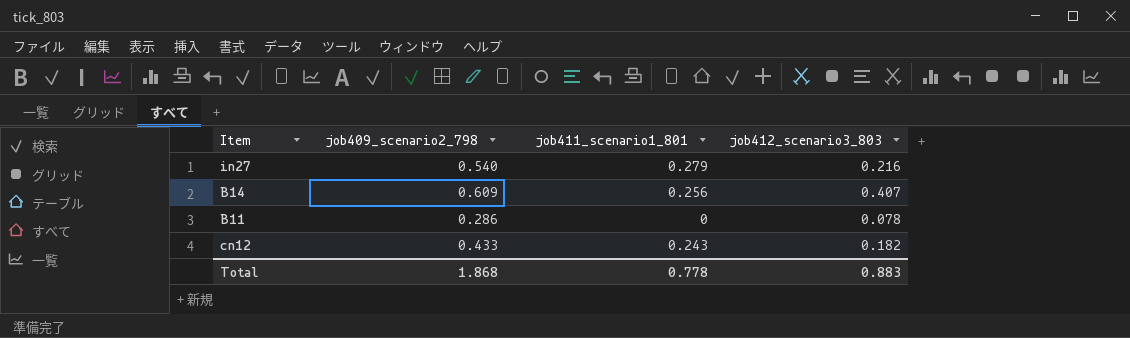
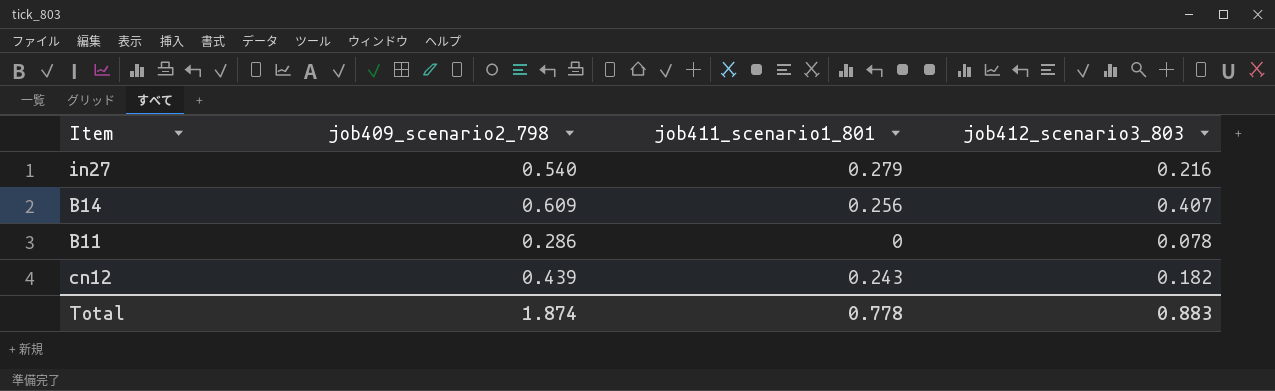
cn12 | job409_scenario2_798: 0.433 -> 0.439
Total | job409_scenario2_798: 1.868 -> 1.874

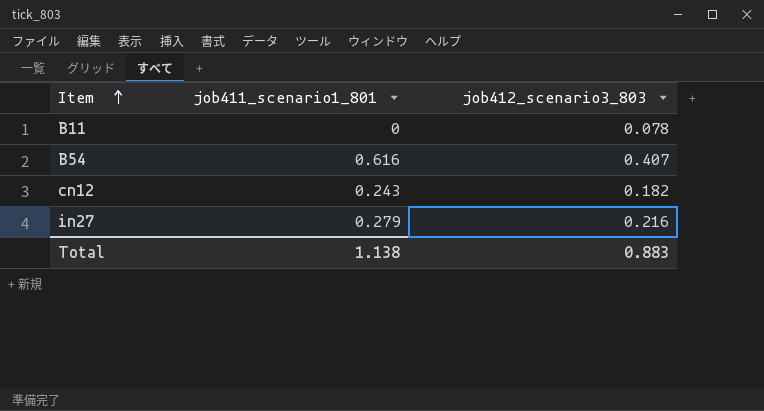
row order: none -> Item ascending
column job409_scenario2_798 | position: 2 -> none
row B14: 0.609 | 0.256 | 0.407 -> none
row B54: none -> 0.616 | 0.407
Total | job411_scenario1_801: 0.778 -> 1.138

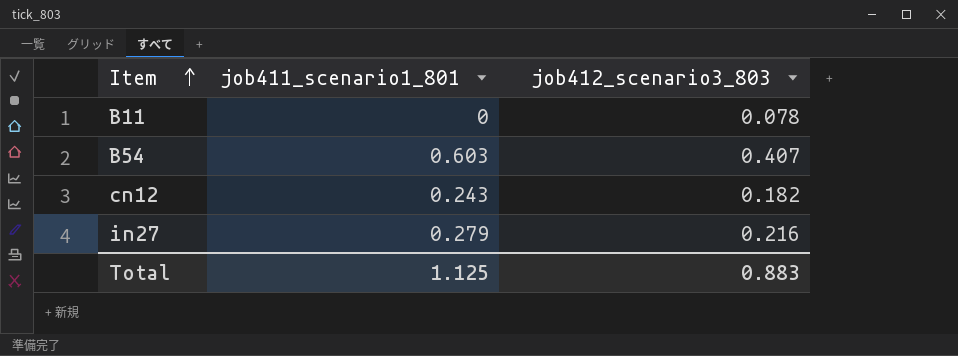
B54 | job411_scenario1_801: 0.616 -> 0.603
Total | job411_scenario1_801: 1.138 -> 1.125

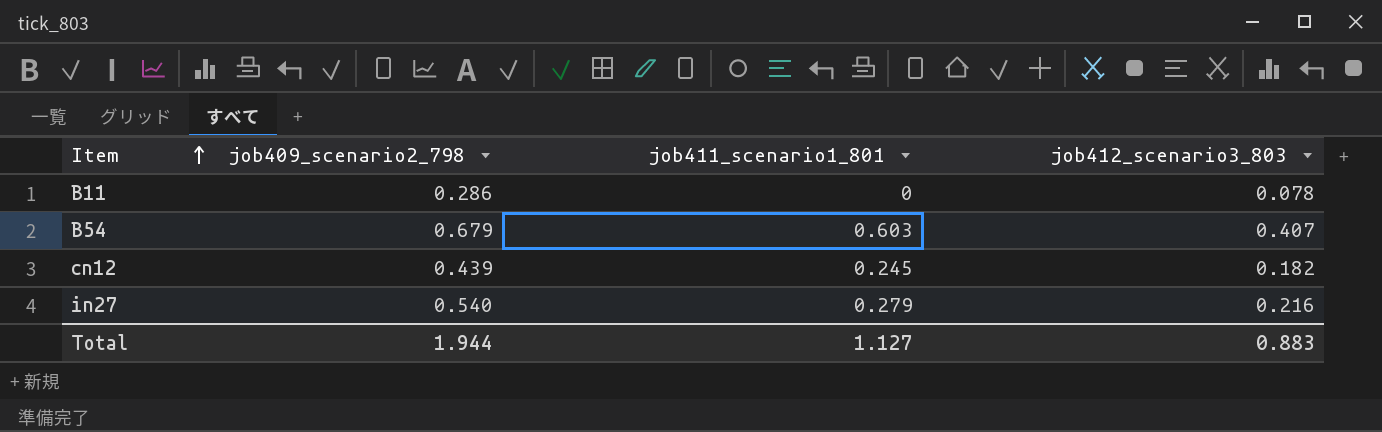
column job409_scenario2_798 | position: none -> 2
cn12 | job411_scenario1_801: 0.243 -> 0.245
Total | job411_scenario1_801: 1.125 -> 1.127

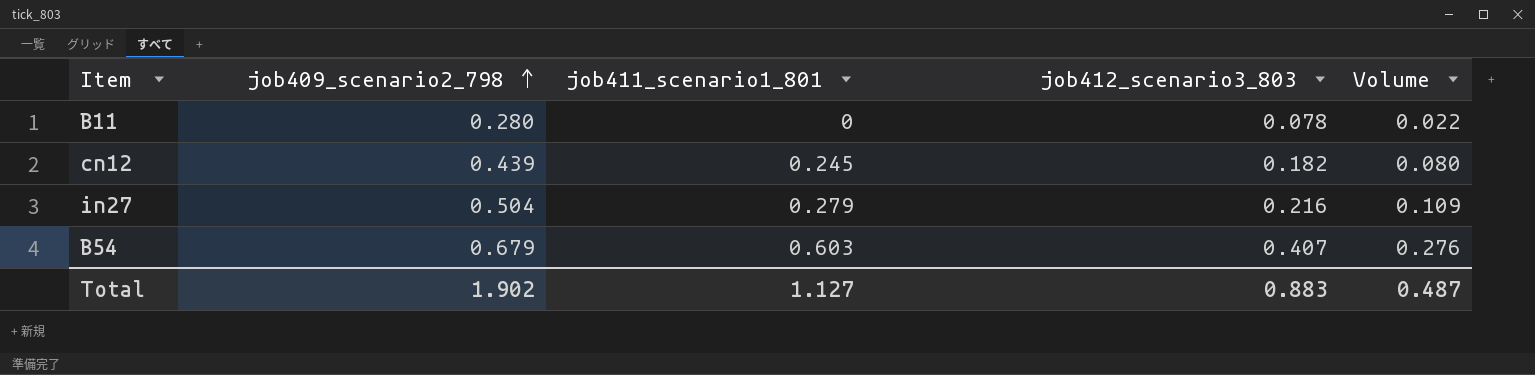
row order: Item ascending -> job409_scenario2_798 ascending
column Volume | formula: none -> [job409_scenario2_798] * [job412_scenario3_803]
B11 | job409_scenario2_798: 0.286 -> 0.280
in27 | job409_scenario2_798: 0.540 -> 0.504
Total | job409_scenario2_798: 1.944 -> 1.902

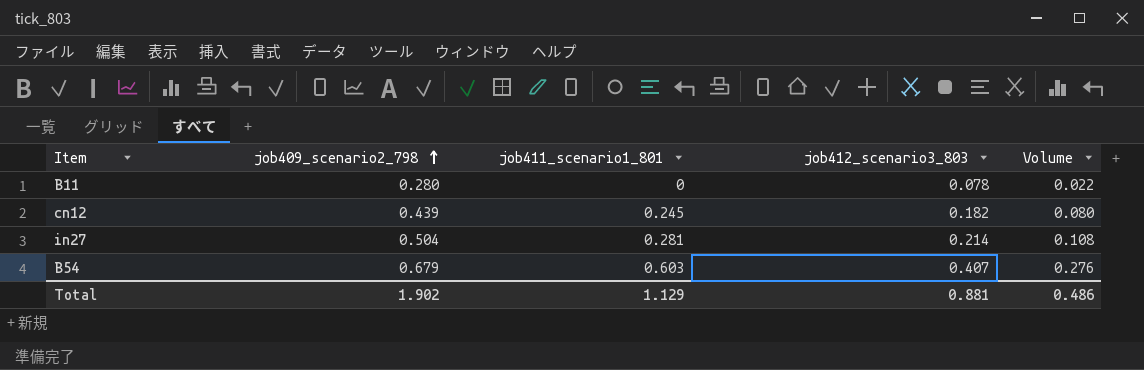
in27 | job411_scenario1_801: 0.279 -> 0.281
in27 | job412_scenario3_803: 0.216 -> 0.214
in27 | Volume: 0.109 -> 0.108
Total | job411_scenario1_801: 1.127 -> 1.129
Total | job412_scenario3_803: 0.883 -> 0.881
Total | Volume: 0.487 -> 0.486

